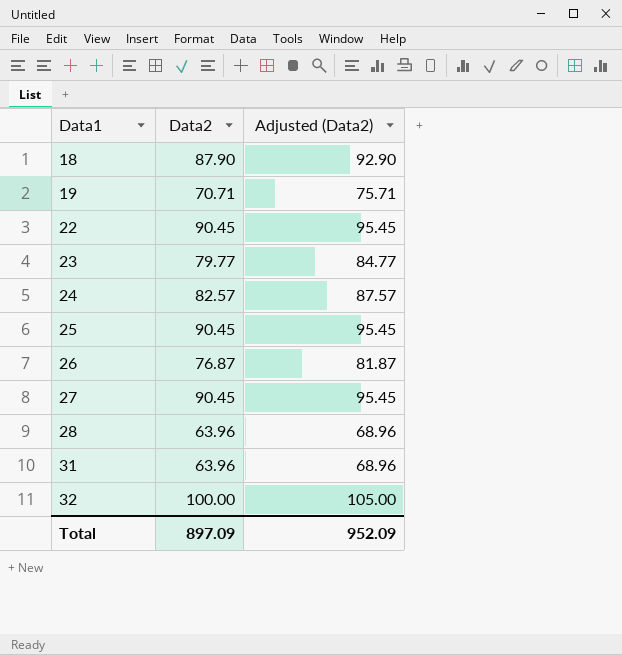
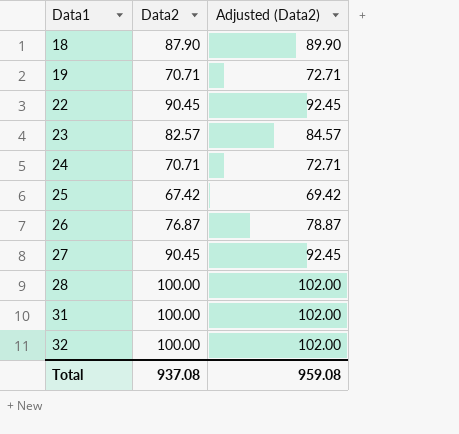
column Adjusted (Data2) | formula: [Data2] + 5 -> [Data2] + 2
23 | Data2: 79.77 -> 82.57
24 | Data2: 82.57 -> 70.71
25 | Data2: 90.45 -> 67.42
28 | Data2: 63.96 -> 100.00
31 | Data2: 63.96 -> 100.00
Total | Data2: 897.09 -> 937.08
Total | Adjusted (Data2): 952.09 -> 959.08

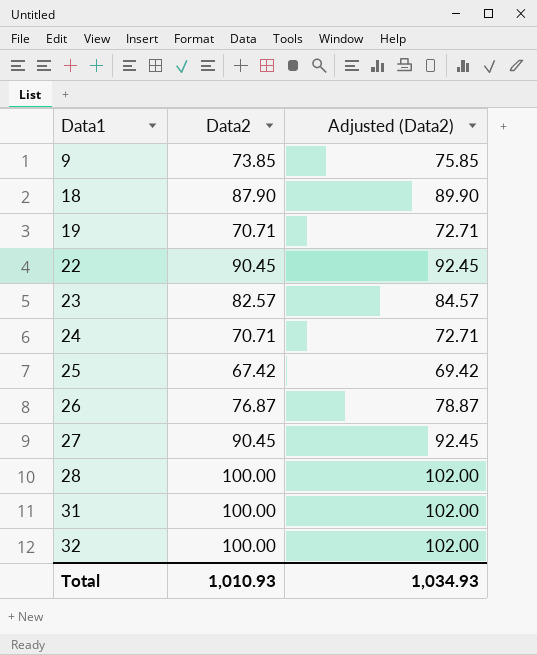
row 9: none -> 73.85 | 75.85
Total | Data2: 937.08 -> 1,010.93
Total | Adjusted (Data2): 959.08 -> 1,034.93

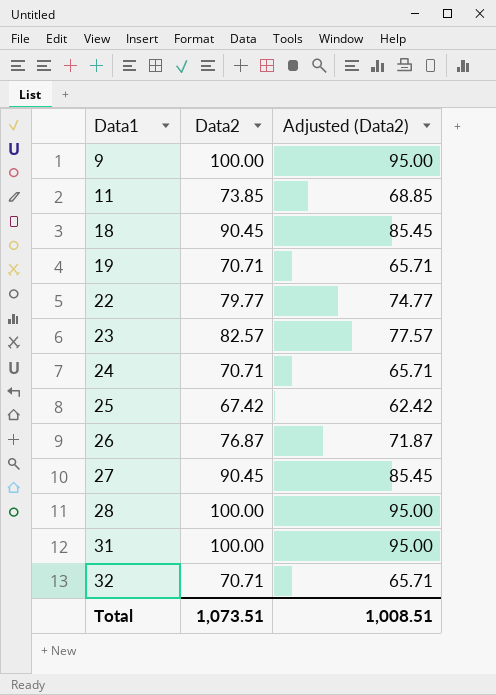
column Adjusted (Data2) | formula: [Data2] + 2 -> [Data2] - 5
9 | Data2: 73.85 -> 100.00
row 11: none -> 73.85 | 68.85
18 | Data2: 87.90 -> 90.45
22 | Data2: 90.45 -> 79.77
32 | Data2: 100.00 -> 70.71
Total | Data2: 1,010.93 -> 1,073.51
Total | Adjusted (Data2): 1,034.93 -> 1,008.51

